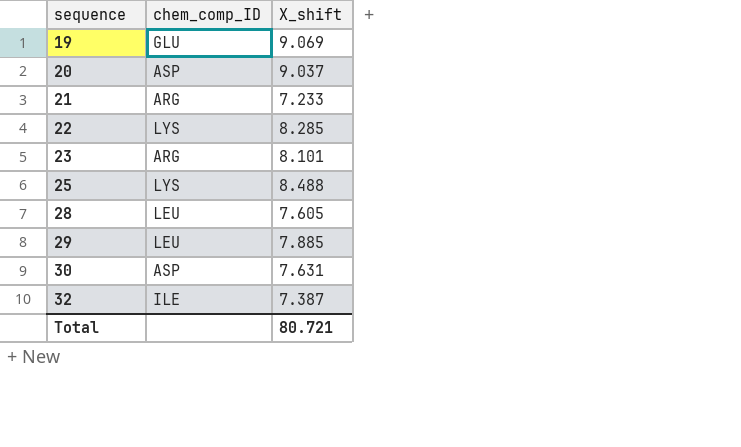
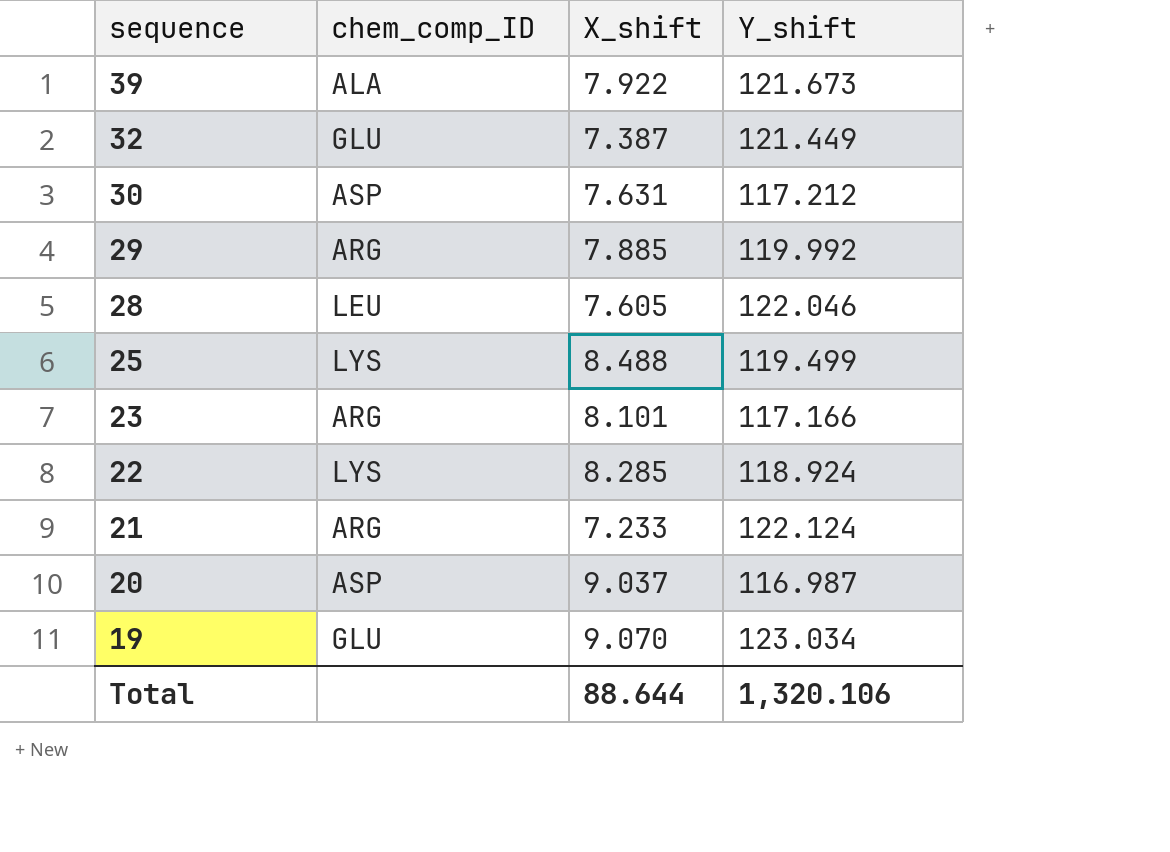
row order: sequence ascending -> sequence descending
column Y_shift | position: none -> 4
row 39: none -> ALA | 7.922 | 121.673
32 | chem_comp_ID: ILE -> GLU
29 | chem_comp_ID: LEU -> ARG
19 | X_shift: 9.069 -> 9.070
Total | X_shift: 80.721 -> 88.644

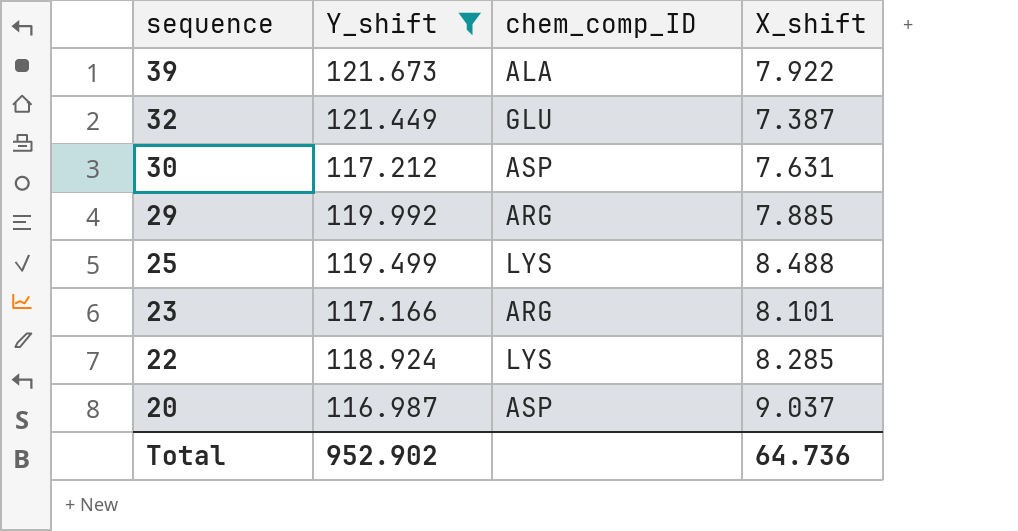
filter: none -> Y_shift <= 121.673
column Y_shift | position: 4 -> 2
Total | Y_shift: 1,320.106 -> 952.902
Total | X_shift: 88.644 -> 64.736

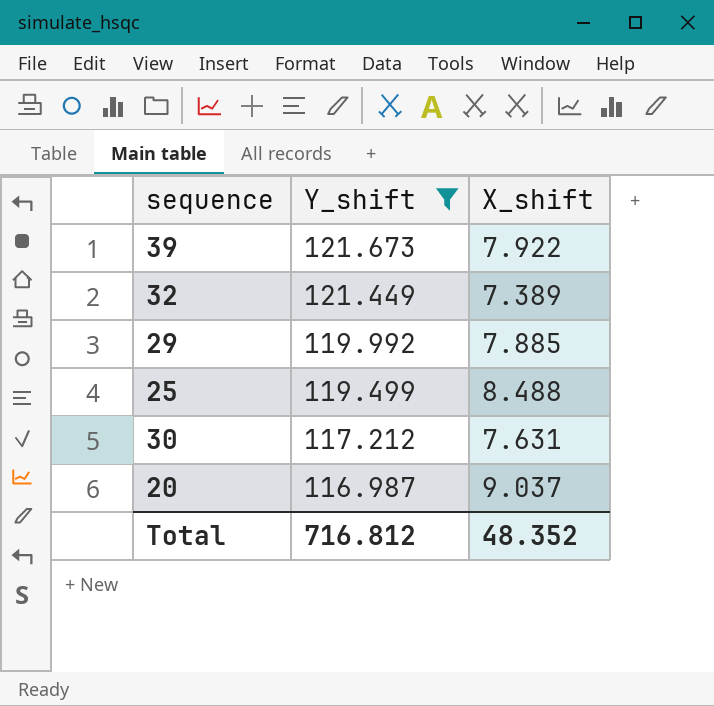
row order: sequence descending -> Y_shift descending
column chem_comp_ID | position: 3 -> none
row 23: 117.166 | ARG | 8.101 -> none
row 22: 118.924 | LYS | 8.285 -> none
32 | X_shift: 7.387 -> 7.389
Total | Y_shift: 952.902 -> 716.812
Total | X_shift: 64.736 -> 48.352

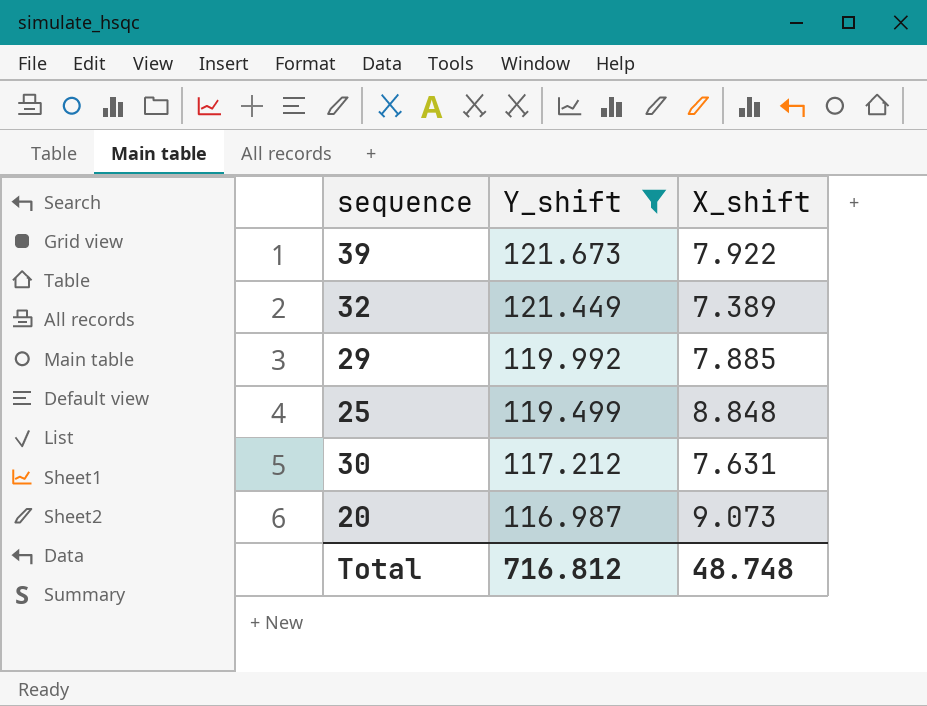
25 | X_shift: 8.488 -> 8.848
20 | X_shift: 9.037 -> 9.073
Total | X_shift: 48.352 -> 48.748

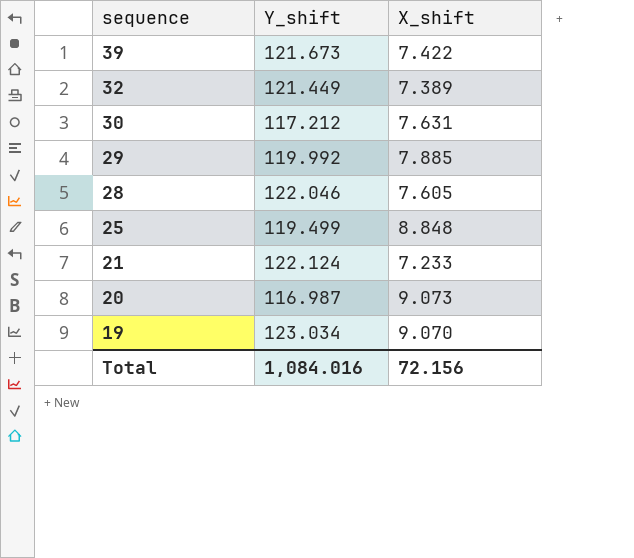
filter: Y_shift <= 121.673 -> none
row order: Y_shift descending -> sequence descending
39 | X_shift: 7.922 -> 7.422
Total | Y_shift: 716.812 -> 1,084.016
Total | X_shift: 48.748 -> 72.156

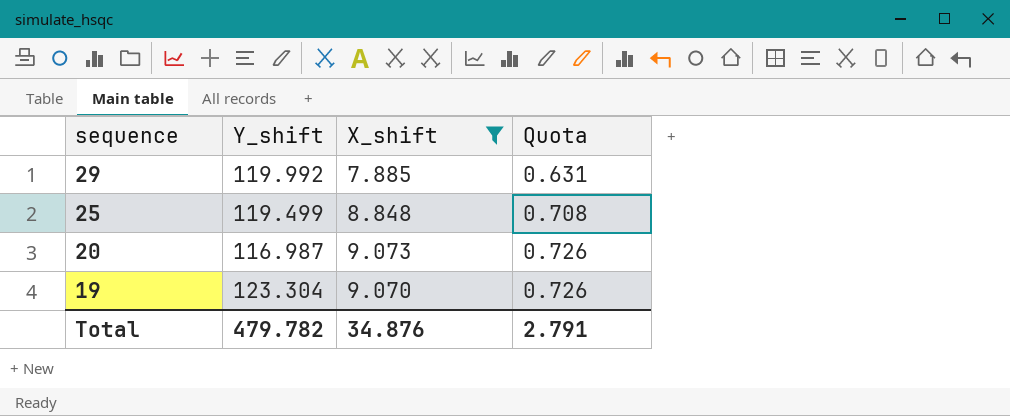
filter: none -> X_shift >= 7.885
column Quota | formula: none -> [X_shift] * 0.08
19 | Y_shift: 123.034 -> 123.304
Total | Y_shift: 1,084.016 -> 479.782
Total | X_shift: 72.156 -> 34.876

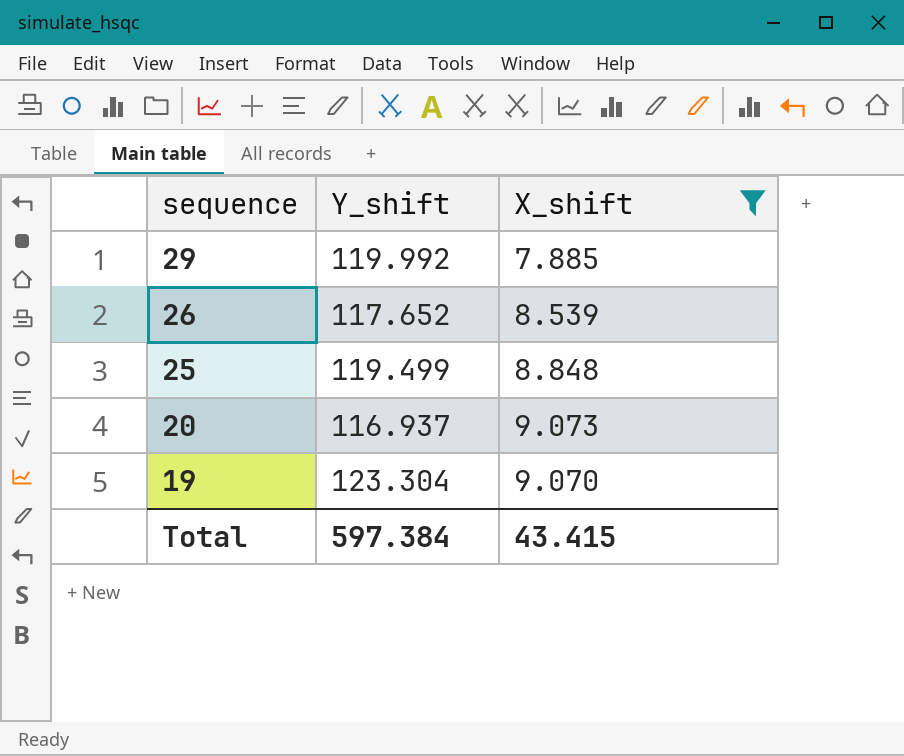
column Quota | formula: [X_shift] * 0.08 -> none
row 26: none -> 117.652 | 8.539
20 | Y_shift: 116.987 -> 116.937
Total | Y_shift: 479.782 -> 597.384
Total | X_shift: 34.876 -> 43.415

